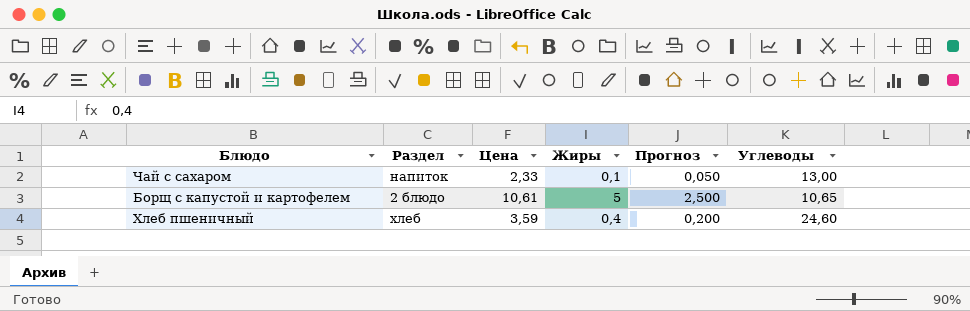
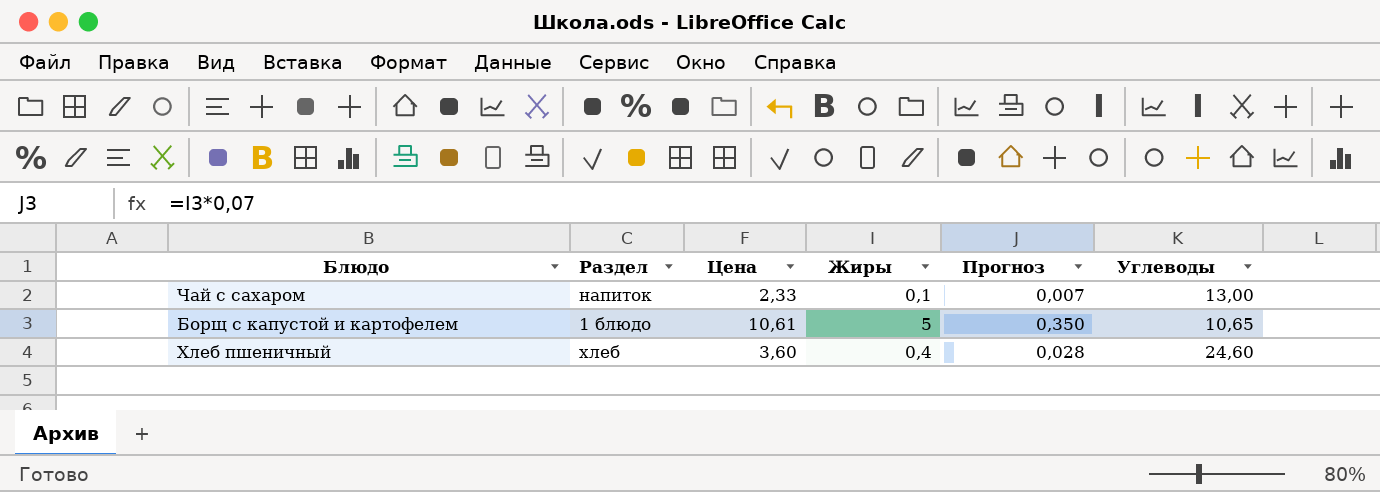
column Прогноз | formula: [Жиры] * 0,5 -> [Жиры] * 0,07
Борщ с капустой и картофелем | Раздел: 2 блюдо -> 1 блюдо
Хлеб пшеничный | Цена: 3,59 -> 3,60

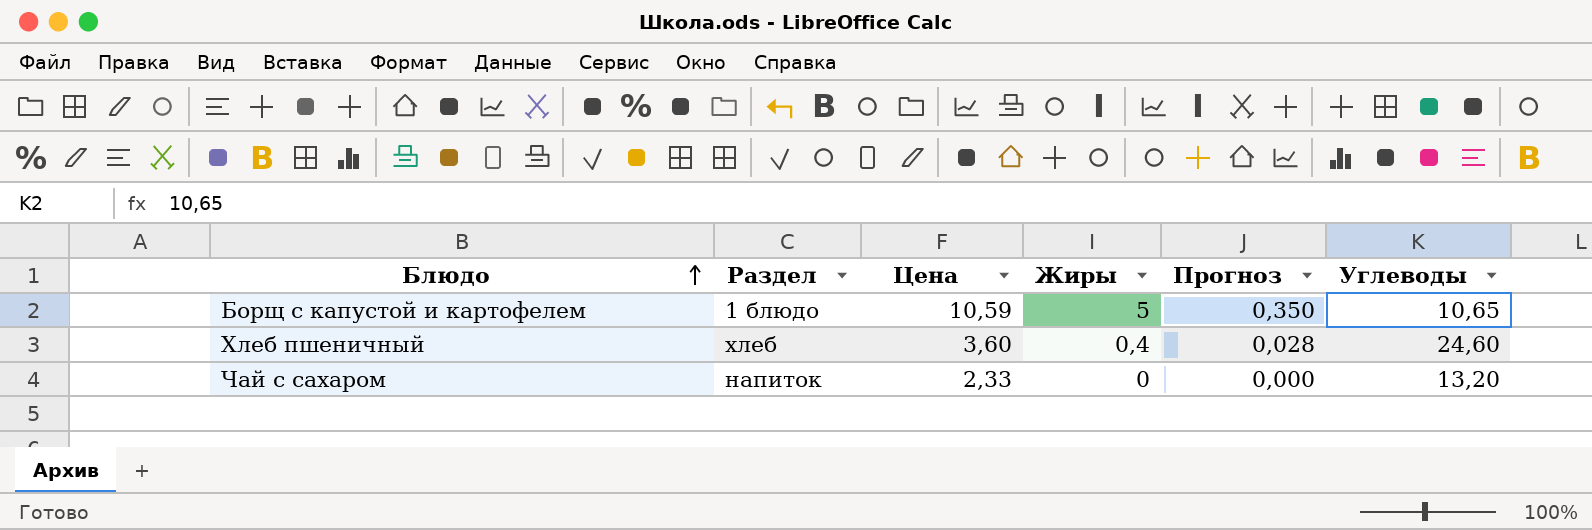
row order: none -> Блюдо ascending
Борщ с капустой и картофелем | Цена: 10,61 -> 10,59
Чай с сахаром | Жиры: 0,1 -> 0
Чай с сахаром | Прогноз: 0,007 -> 0,000
Чай с сахаром | Углеводы: 13,00 -> 13,20

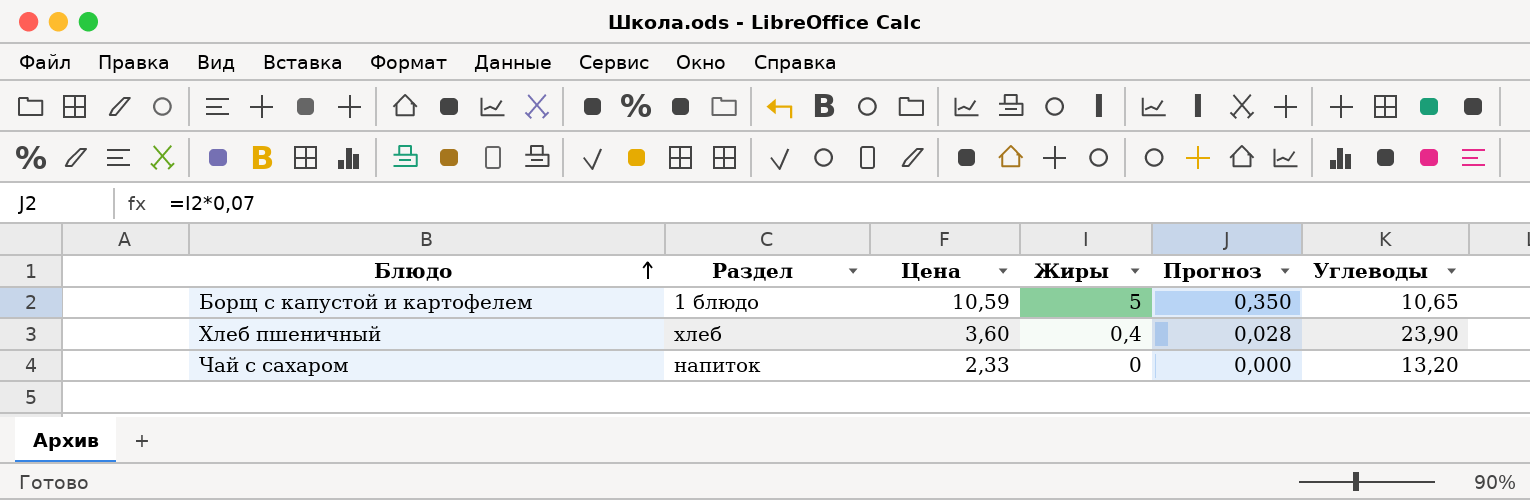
Хлеб пшеничный | Углеводы: 24,60 -> 23,90

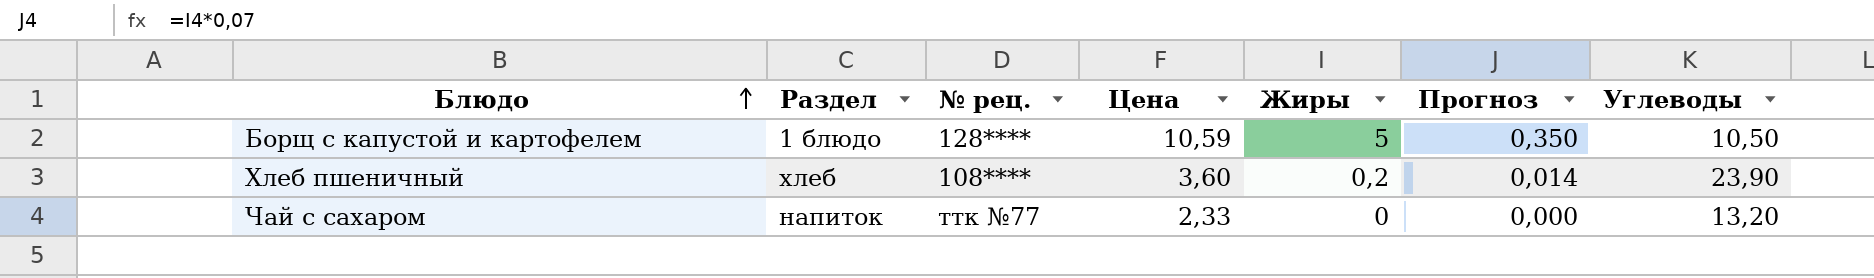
column № рец. | position: none -> 3
Борщ с капустой и картофелем | Углеводы: 10,65 -> 10,50
Хлеб пшеничный | Жиры: 0,4 -> 0,2
Хлеб пшеничный | Прогноз: 0,028 -> 0,014

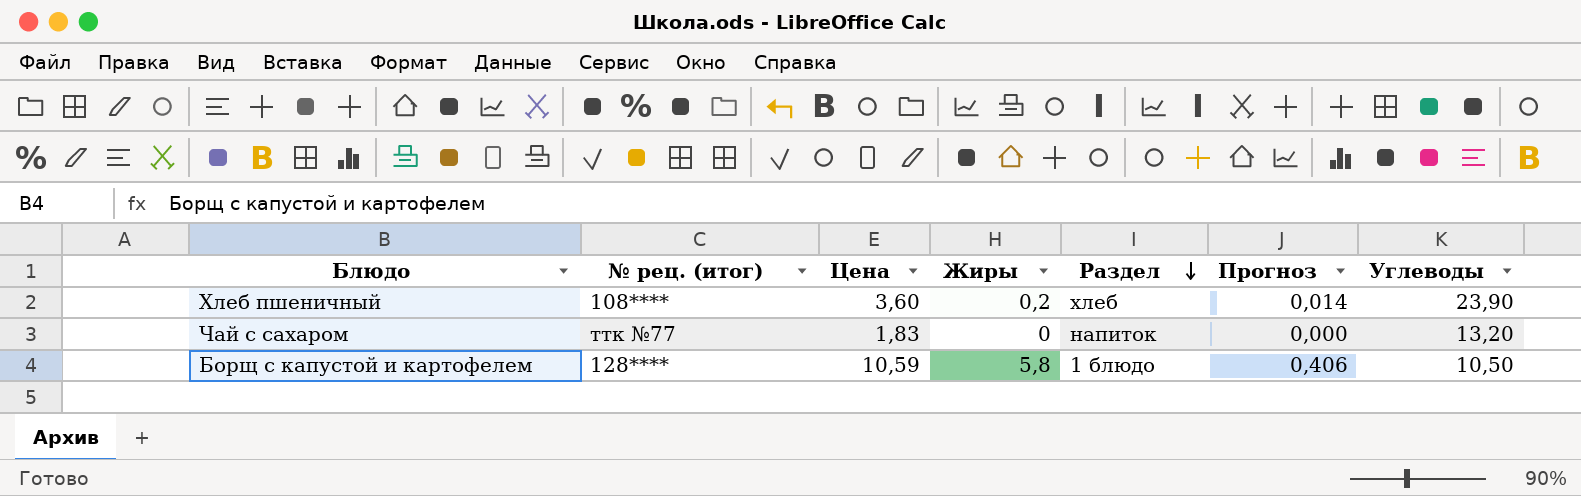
row order: Блюдо ascending -> Раздел descending
column name: № рец. -> № рец. (итог)
column Раздел | position: 2 -> 5
Чай с сахаром | Цена: 2,33 -> 1,83
Борщ с капустой и картофелем | Жиры: 5 -> 5,8
Борщ с капустой и картофелем | Прогноз: 0,350 -> 0,406

